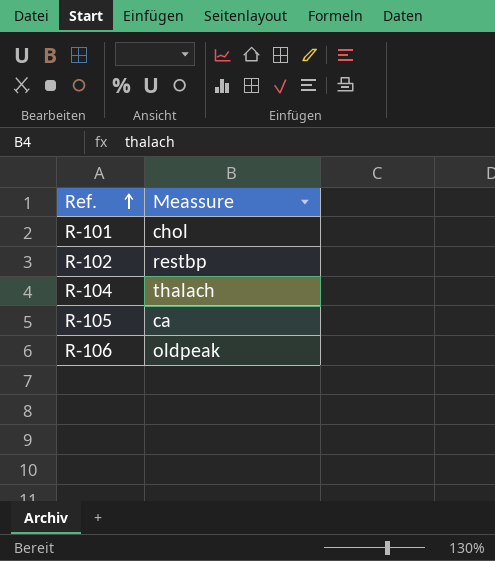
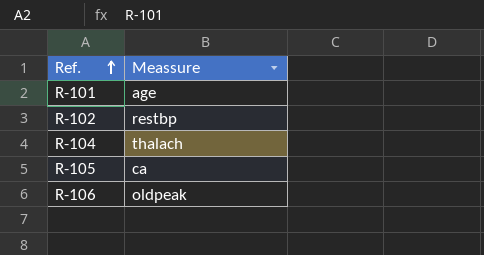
R-101 | Meassure: chol -> age

